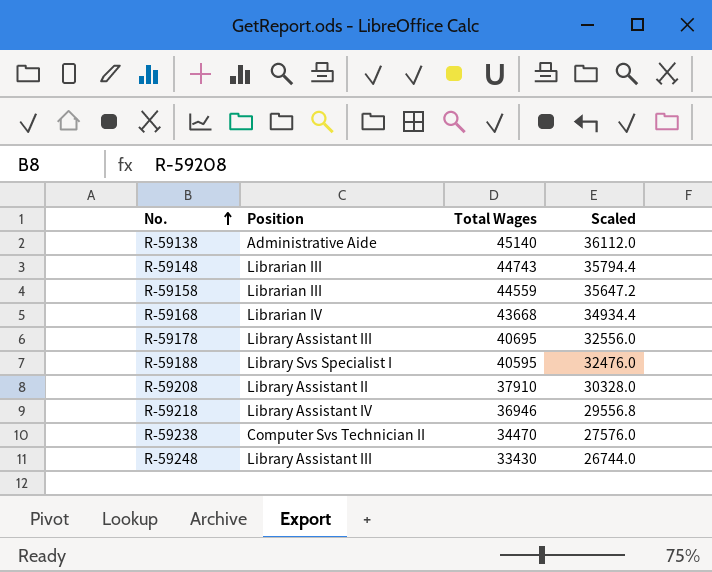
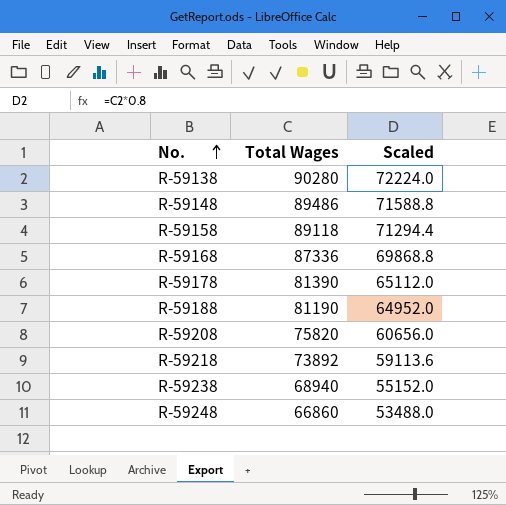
column Position | position: 2 -> none
R-59138 | Total Wages: 45140 -> 90280
R-59138 | Scaled: 36112.0 -> 72224.0
R-59148 | Total Wages: 44743 -> 89486
R-59148 | Scaled: 35794.4 -> 71588.8
R-59158 | Total Wages: 44559 -> 89118
R-59158 | Scaled: 35647.2 -> 71294.4
R-59168 | Total Wages: 43668 -> 87336
R-59168 | Scaled: 34934.4 -> 69868.8
R-59178 | Total Wages: 40695 -> 81390
R-59178 | Scaled: 32556.0 -> 65112.0
R-59188 | Total Wages: 40595 -> 81190
R-59188 | Scaled: 32476.0 -> 64952.0
R-59208 | Total Wages: 37910 -> 75820
R-59208 | Scaled: 30328.0 -> 60656.0
R-59218 | Total Wages: 36946 -> 73892
R-59218 | Scaled: 29556.8 -> 59113.6
R-59238 | Total Wages: 34470 -> 68940
R-59238 | Scaled: 27576.0 -> 55152.0
R-59248 | Total Wages: 33430 -> 66860
R-59248 | Scaled: 26744.0 -> 53488.0

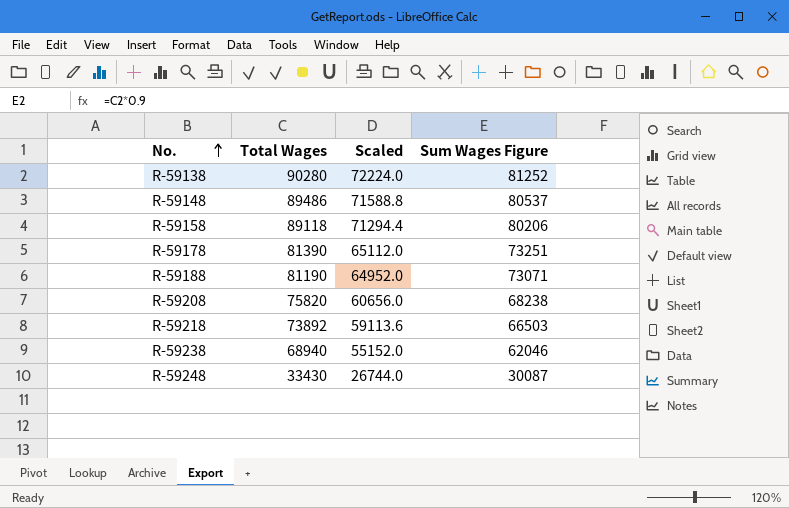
column Sum Wages Figure | formula: none -> [Total Wages] * 0.9
row R-59168: 87336 | 69868.8 -> none
R-59248 | Total Wages: 66860 -> 33430
R-59248 | Scaled: 53488.0 -> 26744.0

